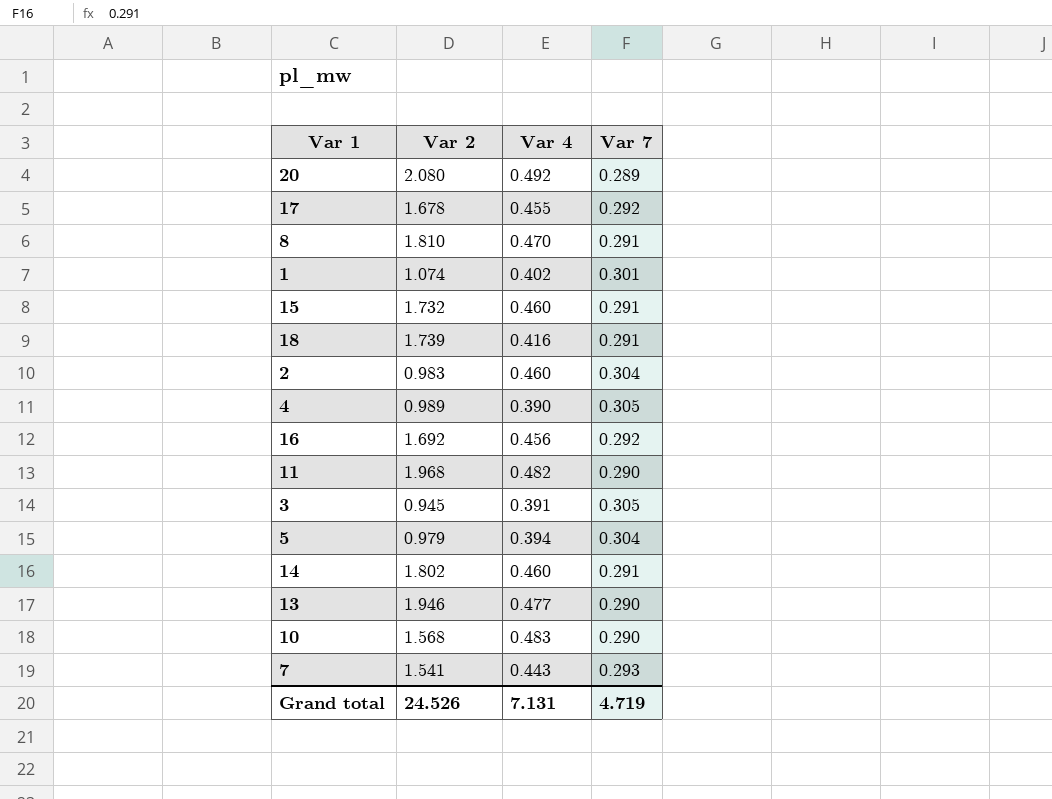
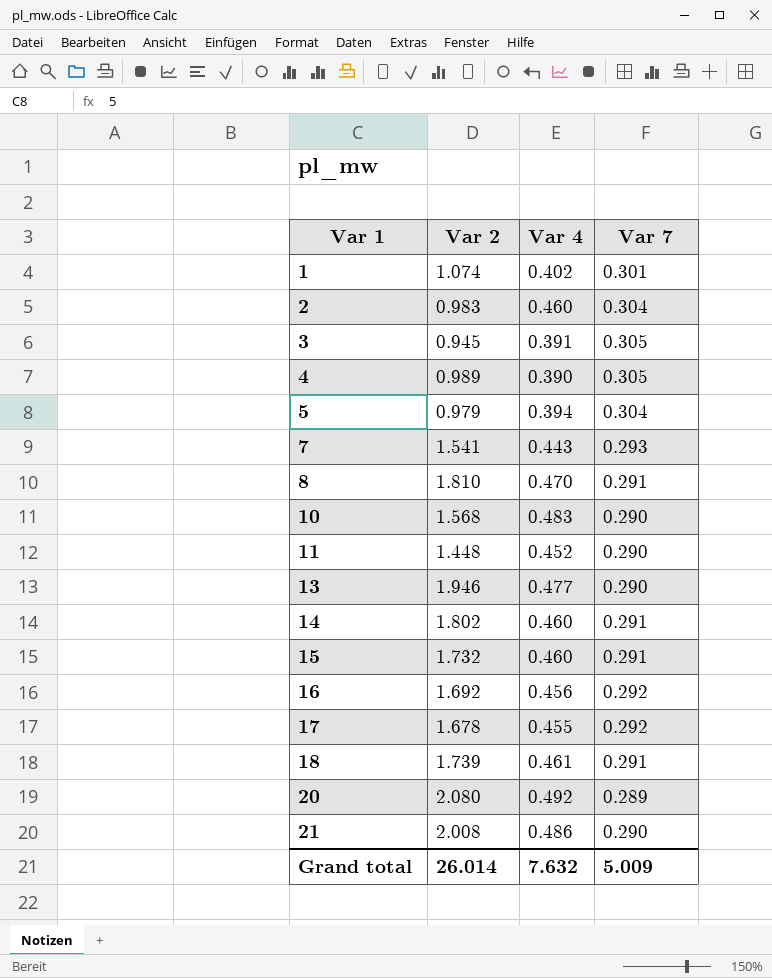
row order: none -> Var 1 ascending
11 | Var 2: 1.968 -> 1.448
11 | Var 4: 0.482 -> 0.452
18 | Var 4: 0.416 -> 0.461
row 21: none -> 2.008 | 0.486 | 0.290
Grand total | Var 2: 24.526 -> 26.014
Grand total | Var 4: 7.131 -> 7.632
Grand total | Var 7: 4.719 -> 5.009

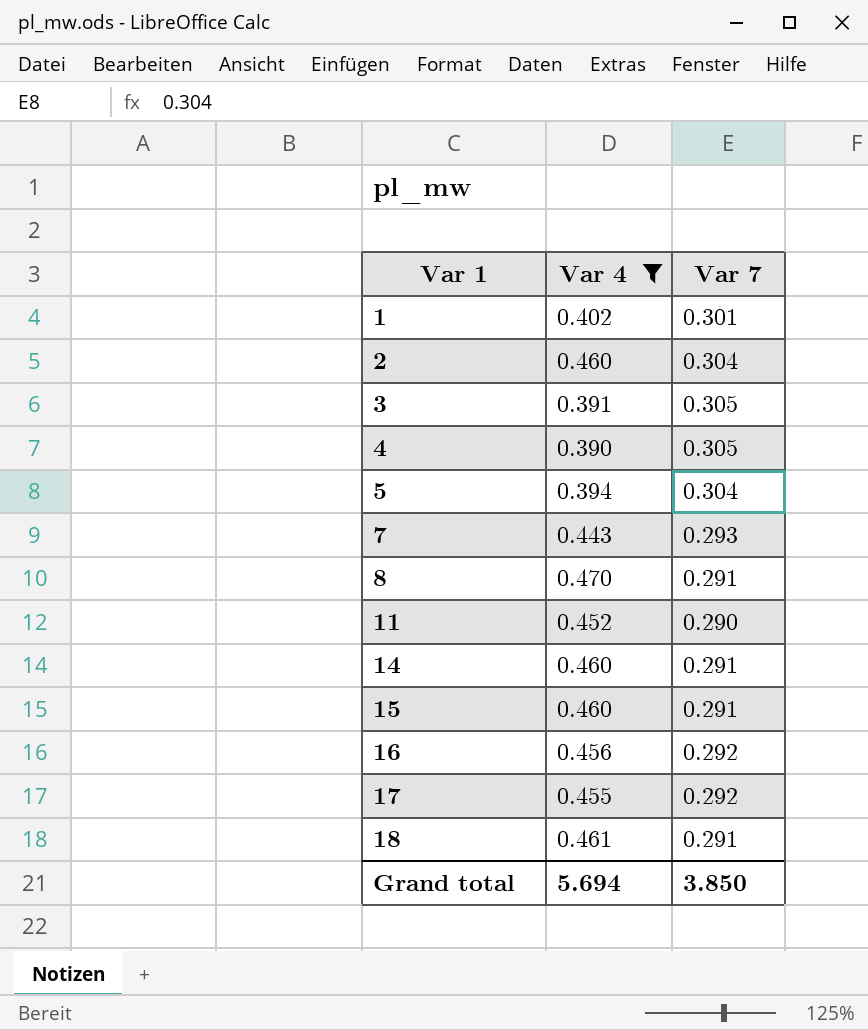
filter: none -> Var 4 <= 0.470
column Var 2 | position: 2 -> none
Grand total | Var 4: 7.632 -> 5.694
Grand total | Var 7: 5.009 -> 3.850

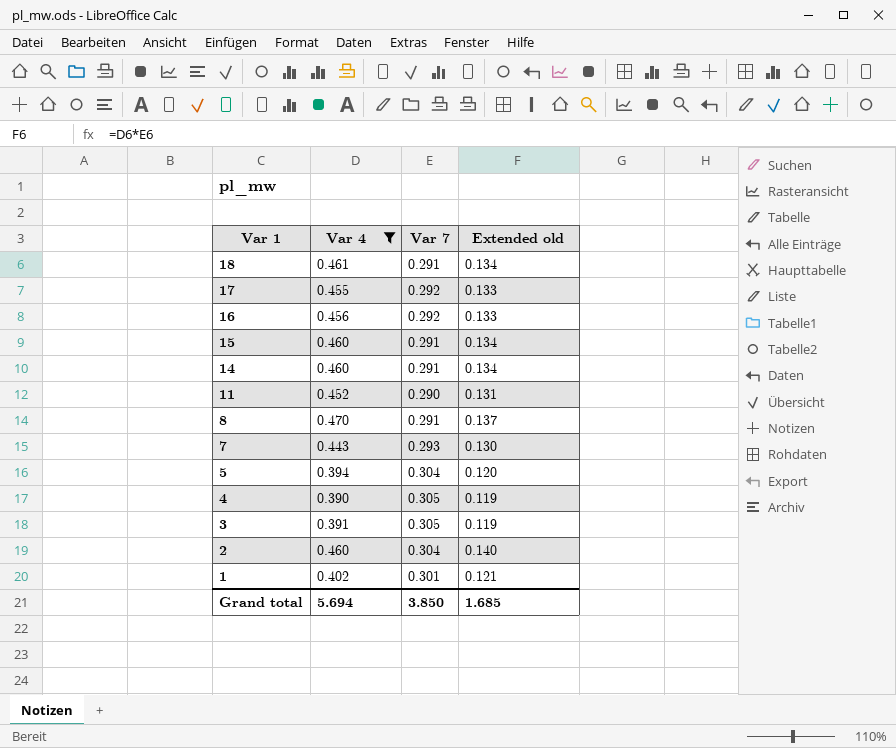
row order: Var 1 ascending -> Var 1 descending
column Extended old | formula: none -> [Var 4] * [Var 7]

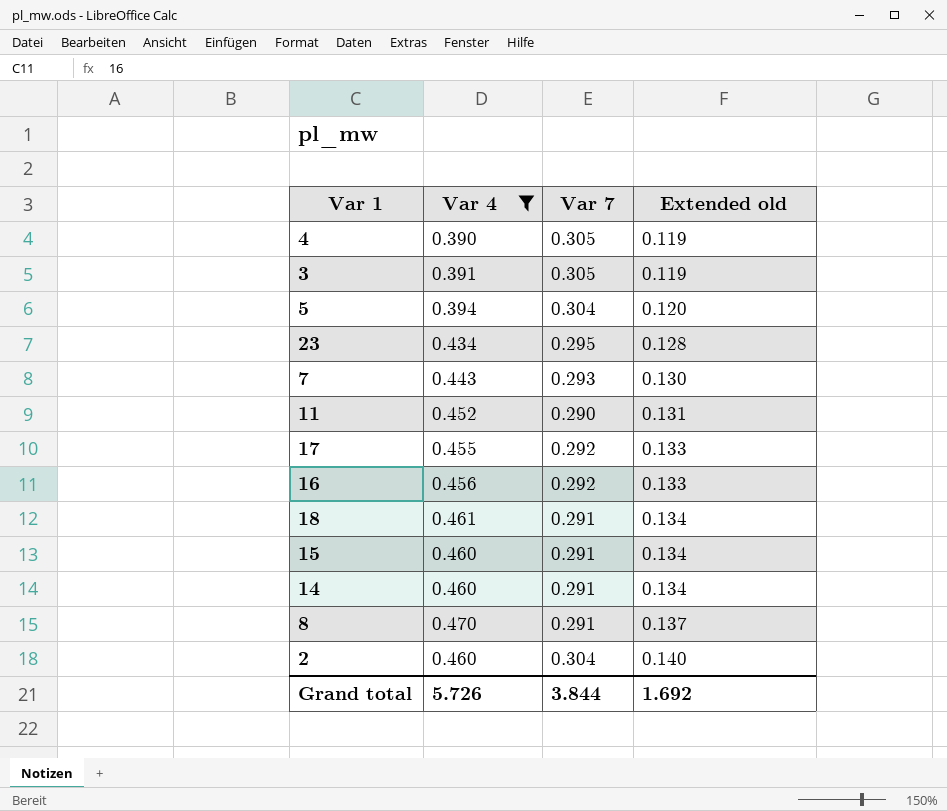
row order: Var 1 descending -> Extended old ascending
row 1: 0.402 | 0.301 | 0.121 -> none
row 23: none -> 0.434 | 0.295 | 0.128
Grand total | Var 4: 5.694 -> 5.726
Grand total | Var 7: 3.850 -> 3.844
Grand total | Extended old: 1.685 -> 1.692

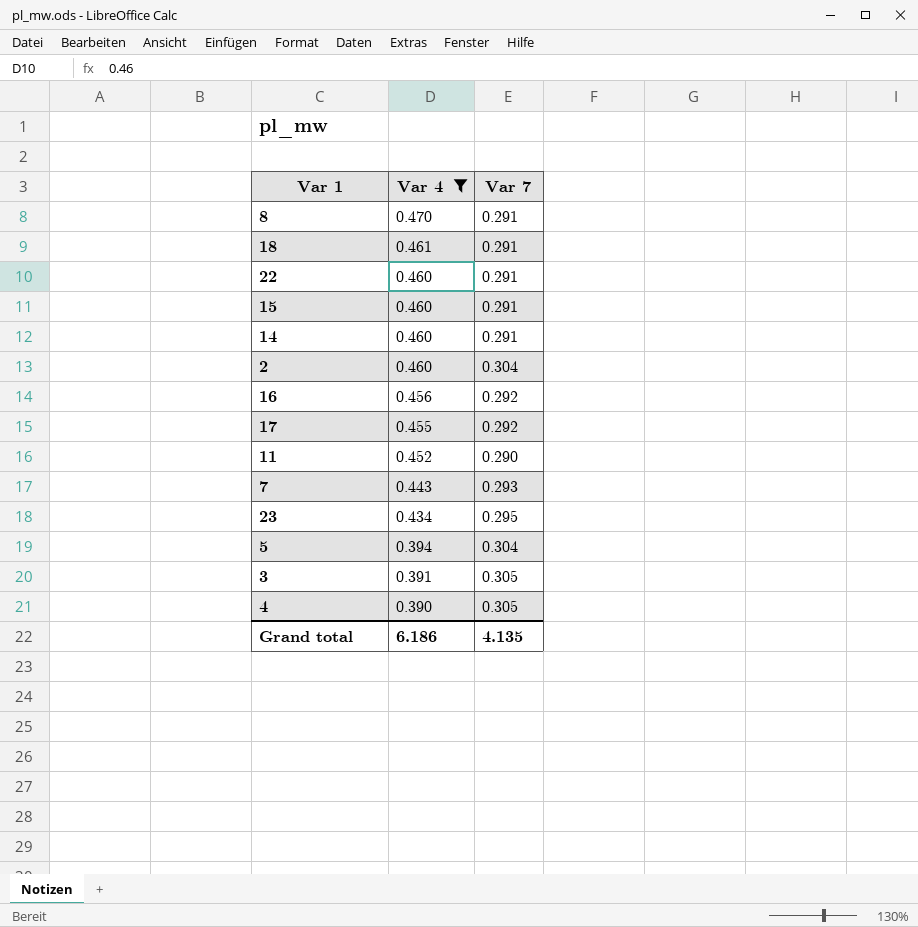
row order: Extended old ascending -> Var 4 descending
column Extended old | formula: [Var 4] * [Var 7] -> none
row 22: none -> 0.460 | 0.291
Grand total | Var 4: 5.726 -> 6.186
Grand total | Var 7: 3.844 -> 4.135

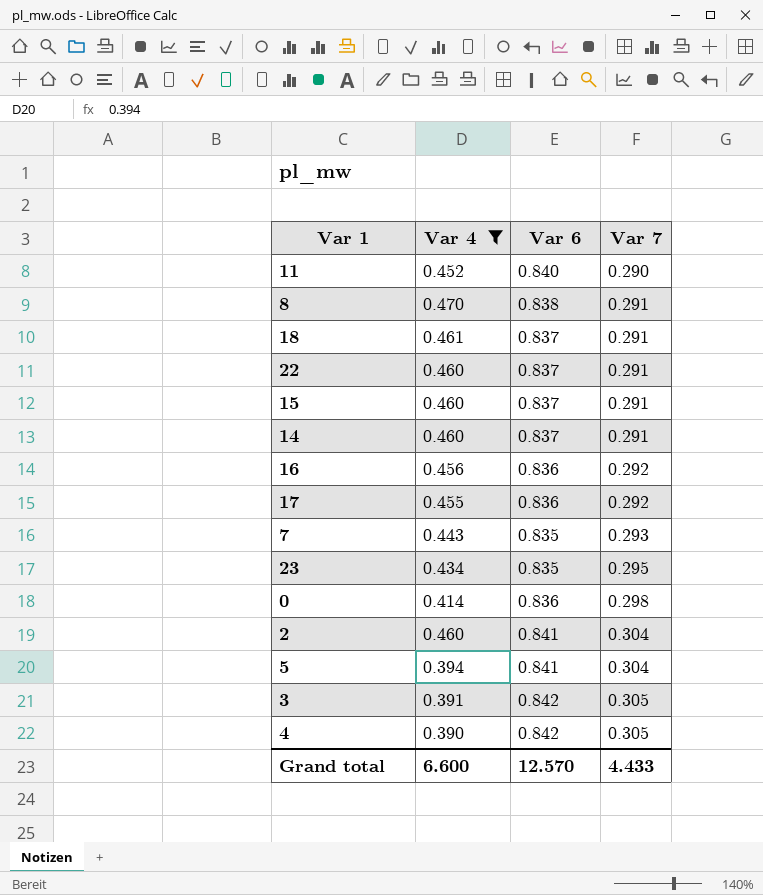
row order: Var 4 descending -> Var 7 ascending
column Var 6 | position: none -> 3
row 0: none -> 0.414 | 0.836 | 0.298
Grand total | Var 4: 6.186 -> 6.600
Grand total | Var 7: 4.135 -> 4.433

